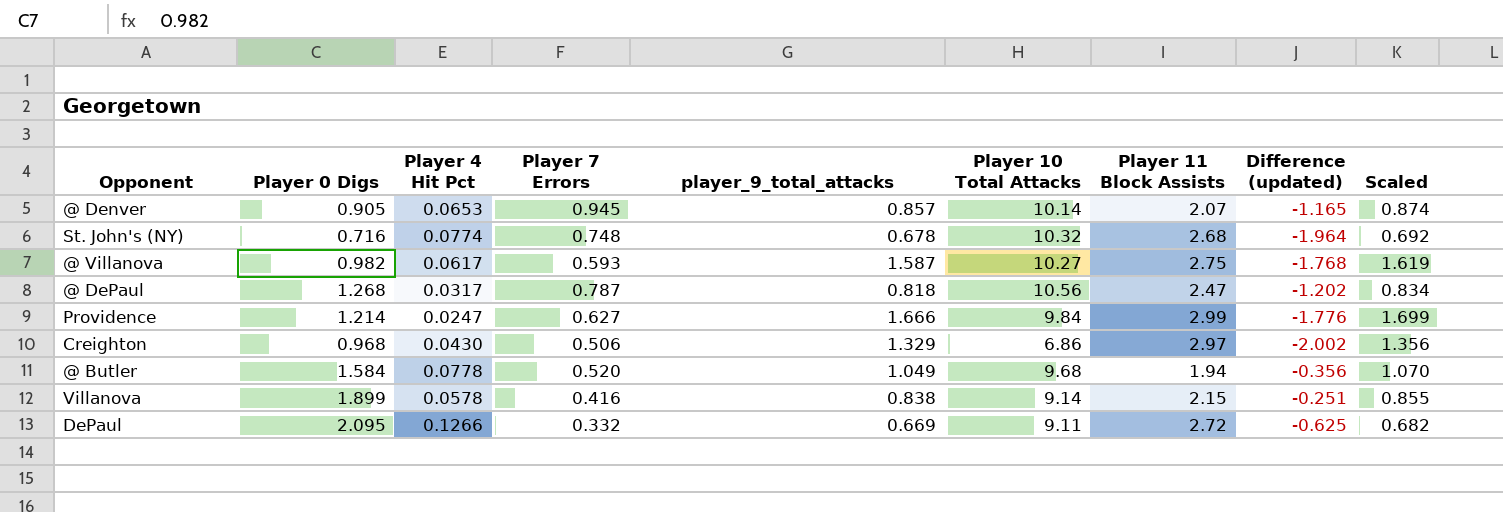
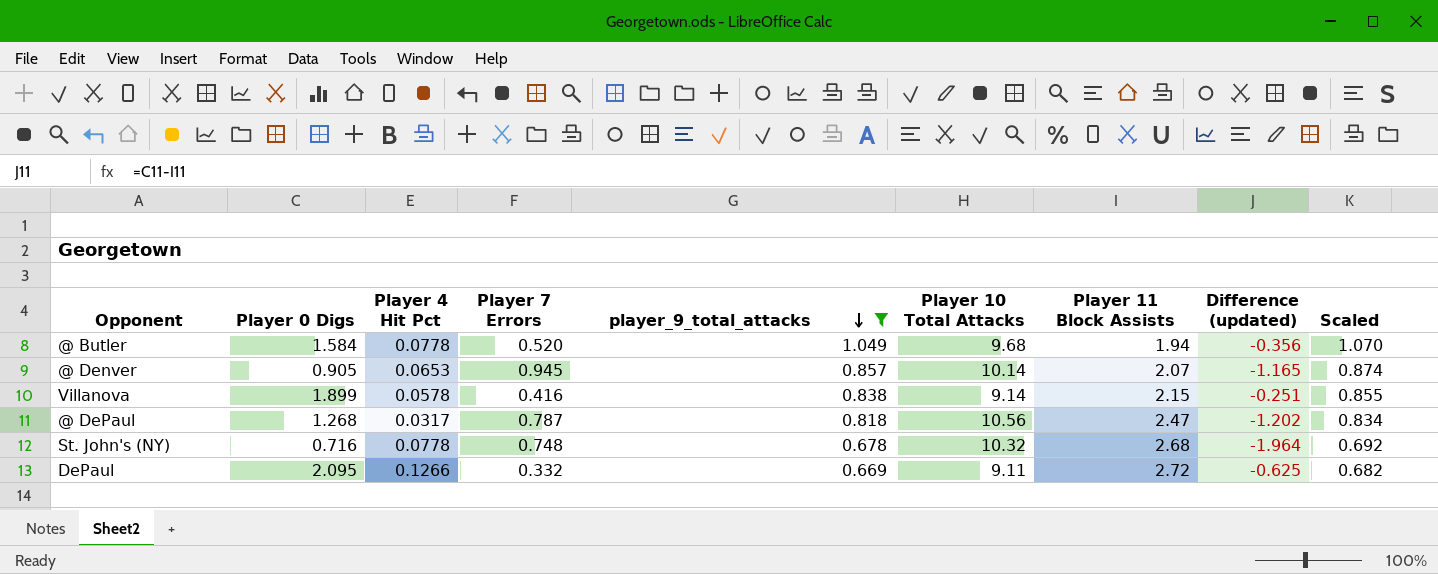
filter: none -> player_9_total_attacks <= 1.049
row order: none -> player_9_total_attacks descending
St. John's (NY) | Player 4 Hit Pct: 0.0774 -> 0.0778

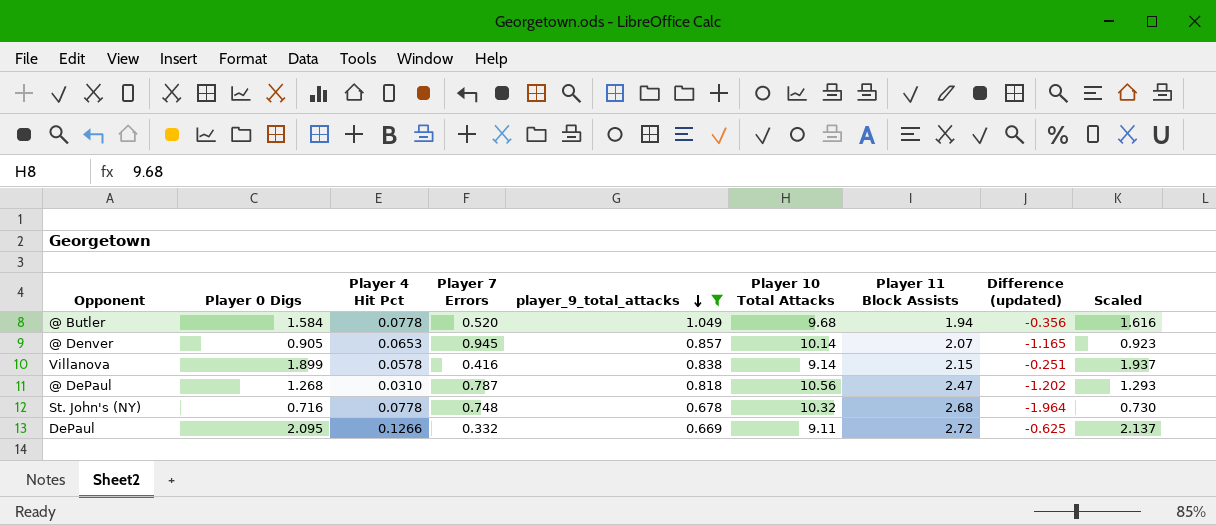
column Scaled | formula: [player_9_total_attacks] * 1.02 -> [Player 0 Digs] * 1.02
@ DePaul | Player 4 Hit Pct: 0.0317 -> 0.0310

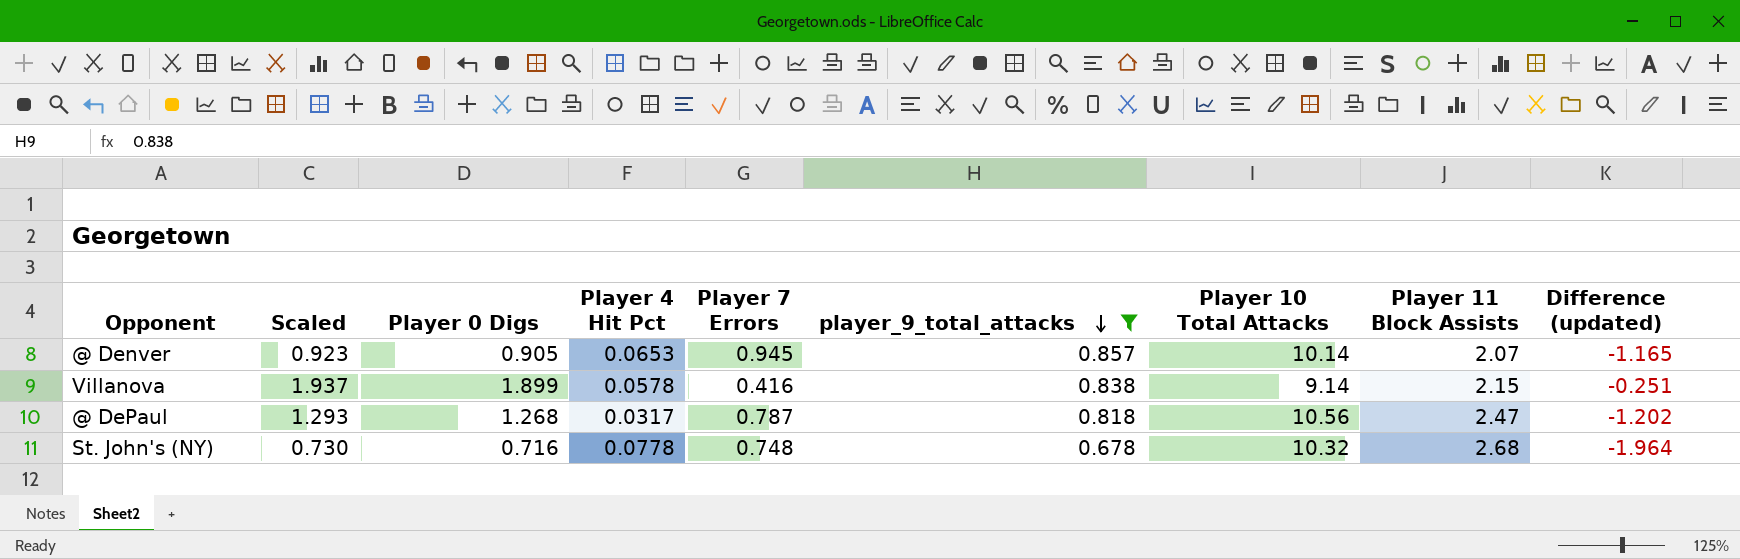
column Scaled | position: 9 -> 2
row @ Butler: 1.584 | 0.0778 | 0.520 | 1.049 | 9.68 | 1.94 | -0.356 | 1.616 -> none
row DePaul: 2.095 | 0.1266 | 0.332 | 0.669 | 9.11 | 2.72 | -0.625 | 2.137 -> none
@ DePaul | Player 4 Hit Pct: 0.0310 -> 0.0317

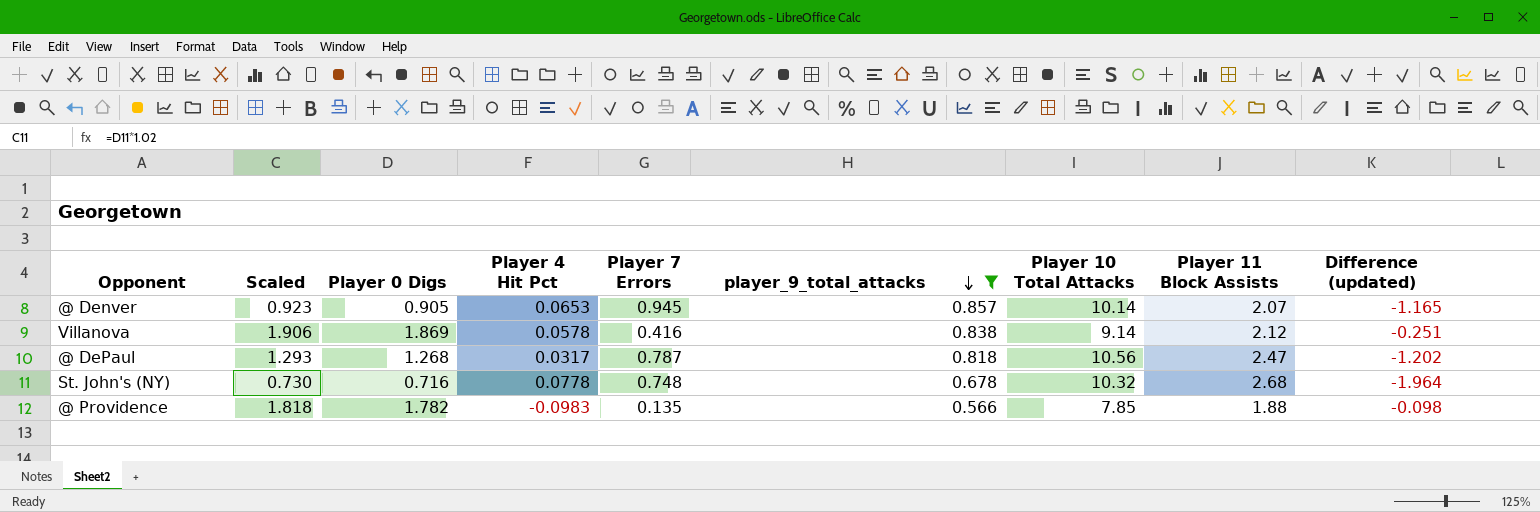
Villanova | Scaled: 1.937 -> 1.906
Villanova | Player 0 Digs: 1.899 -> 1.869
Villanova | Player 11 Block Assists: 2.15 -> 2.12
row @ Providence: none -> 1.818 | 1.782 | -0.0983 | 0.135 | 0.566 | 7.85 | 1.88 | -0.098

